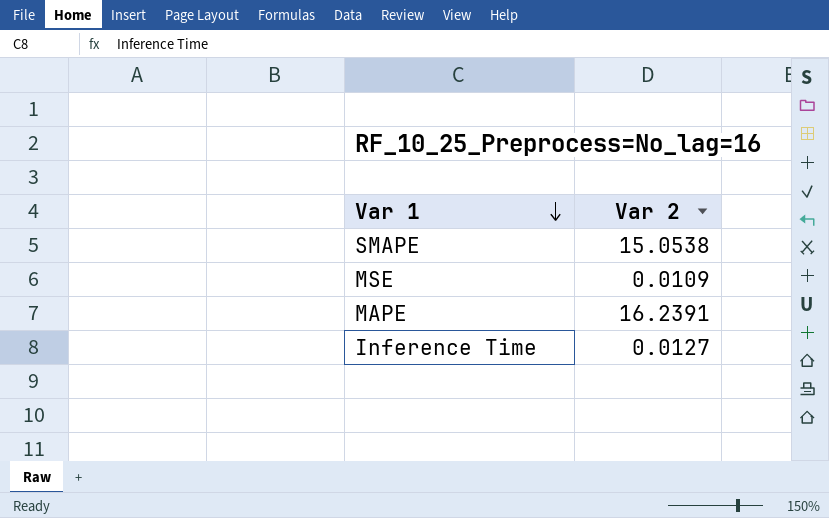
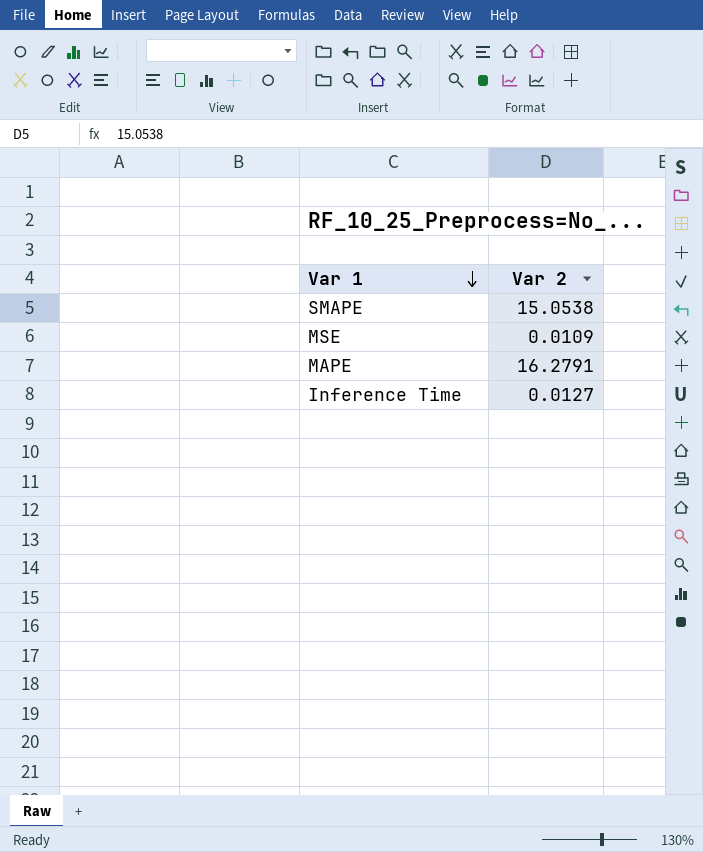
MAPE | Var 2: 16.2391 -> 16.2791

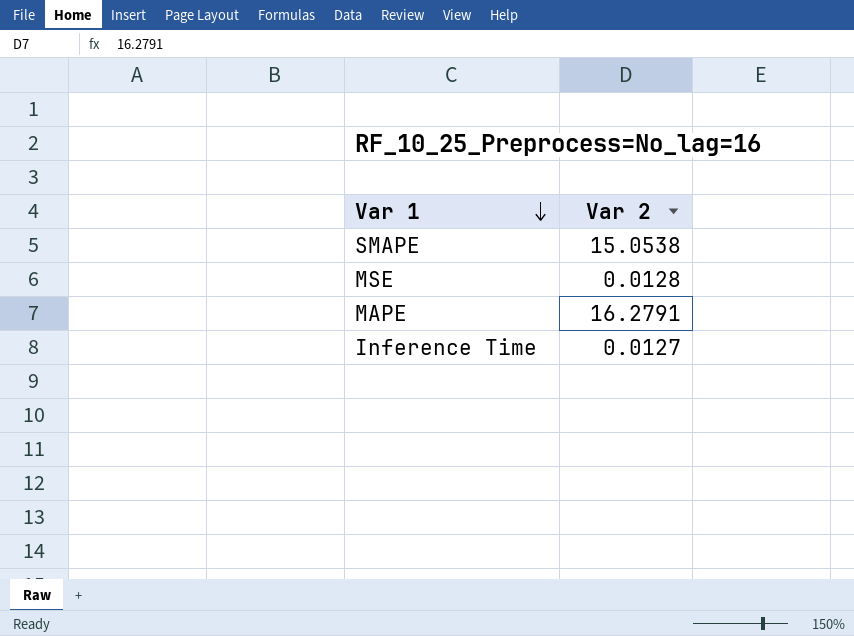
MSE | Var 2: 0.0109 -> 0.0128

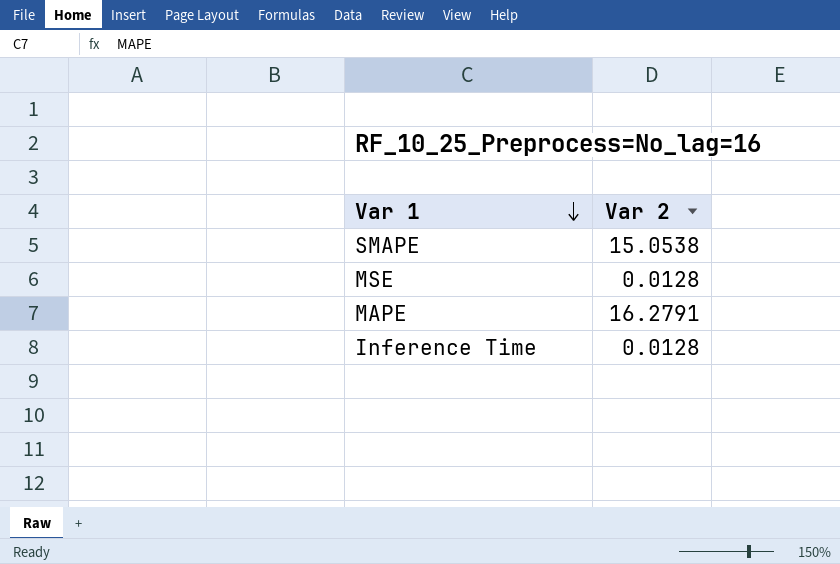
Inference Time | Var 2: 0.0127 -> 0.0128

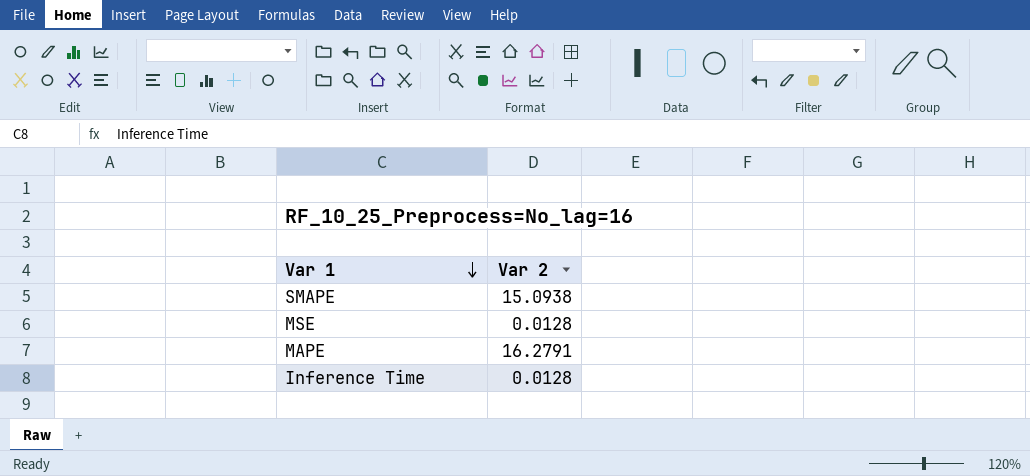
SMAPE | Var 2: 15.0538 -> 15.0938

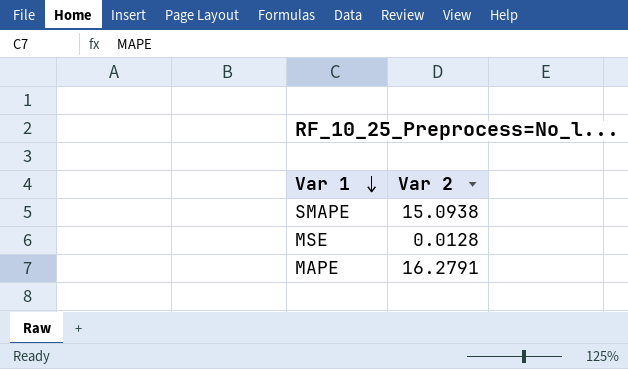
row Inference Time: 0.0128 -> none

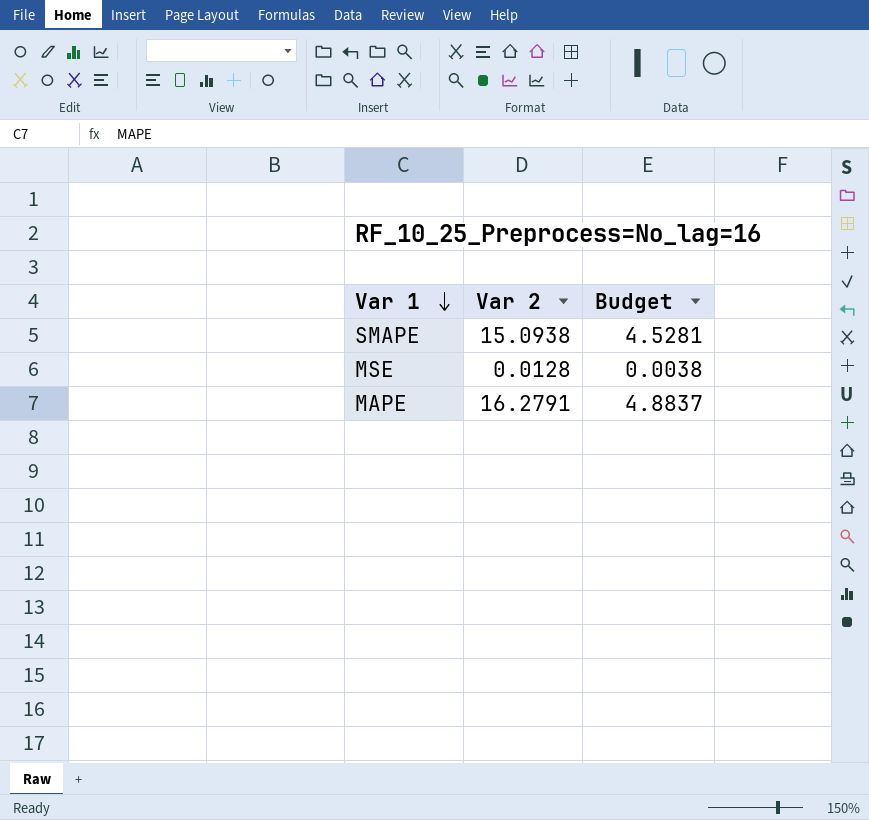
column Budget | formula: none -> [Var 2] * 0.3

